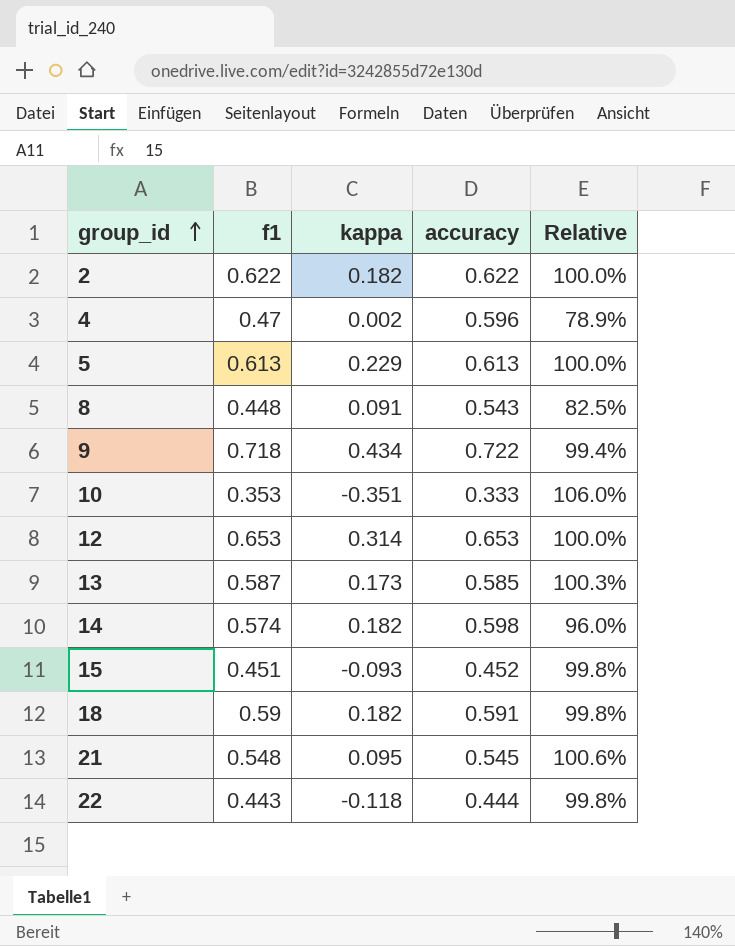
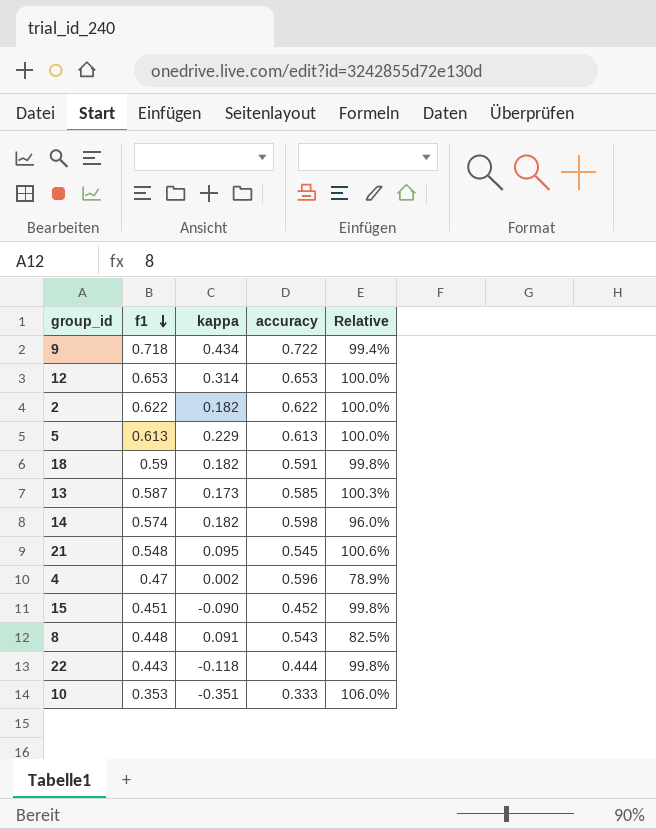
row order: group_id ascending -> f1 descending
15 | kappa: -0.093 -> -0.090

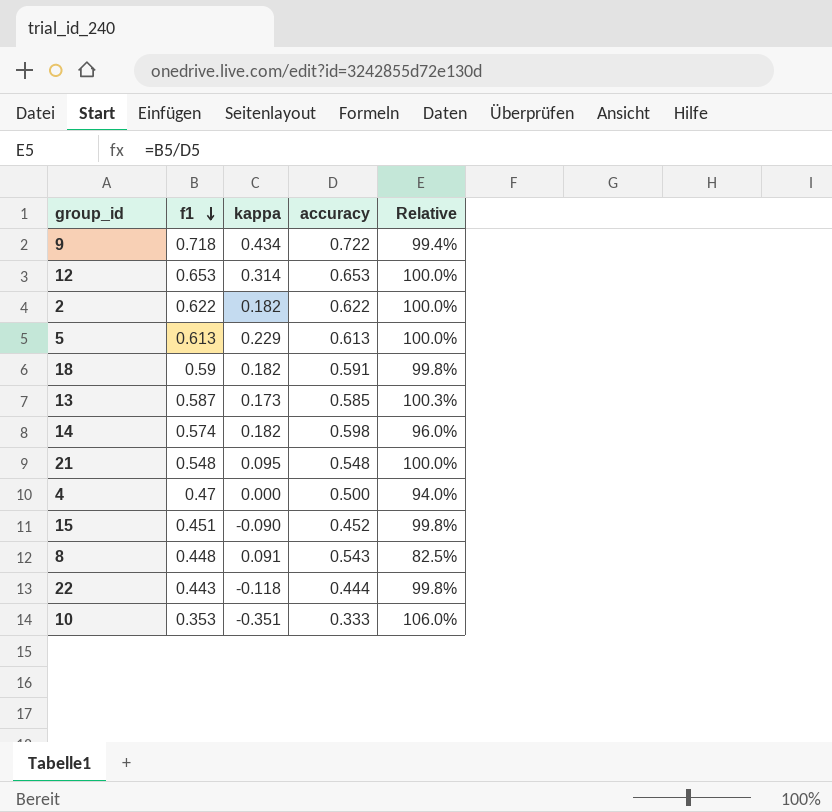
21 | accuracy: 0.545 -> 0.548
21 | Relative: 100.6% -> 100.0%
4 | kappa: 0.002 -> 0.000
4 | accuracy: 0.596 -> 0.500
4 | Relative: 78.9% -> 94.0%

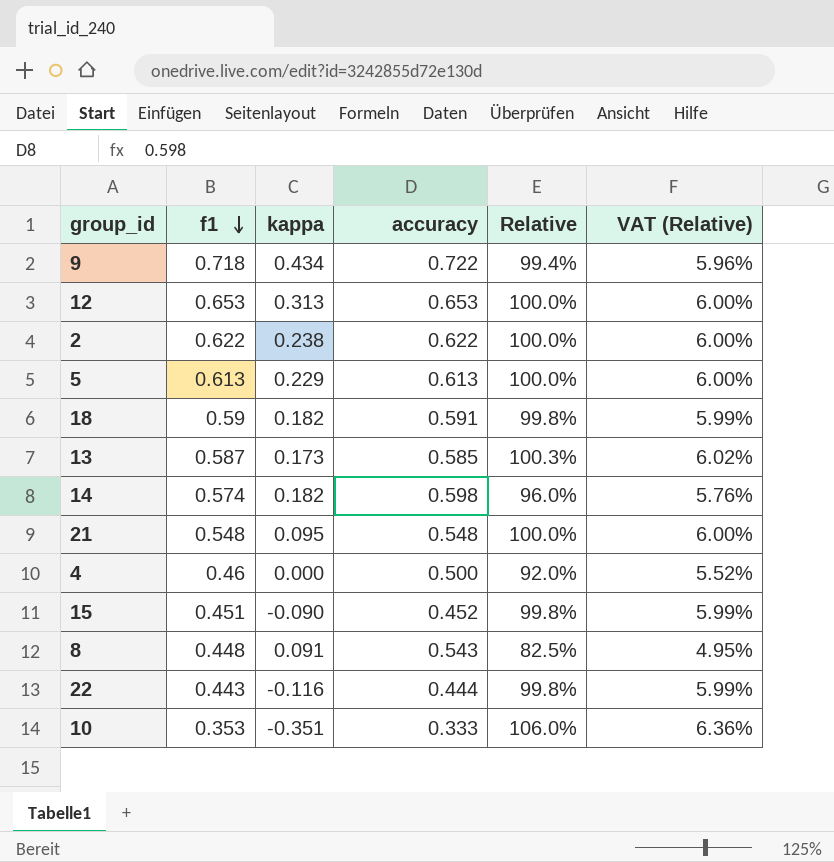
column VAT (Relative) | formula: none -> [Relative] * 0.06
12 | kappa: 0.314 -> 0.313
2 | kappa: 0.182 -> 0.238
4 | f1: 0.47 -> 0.46
4 | Relative: 94.0% -> 92.0%
22 | kappa: -0.118 -> -0.116

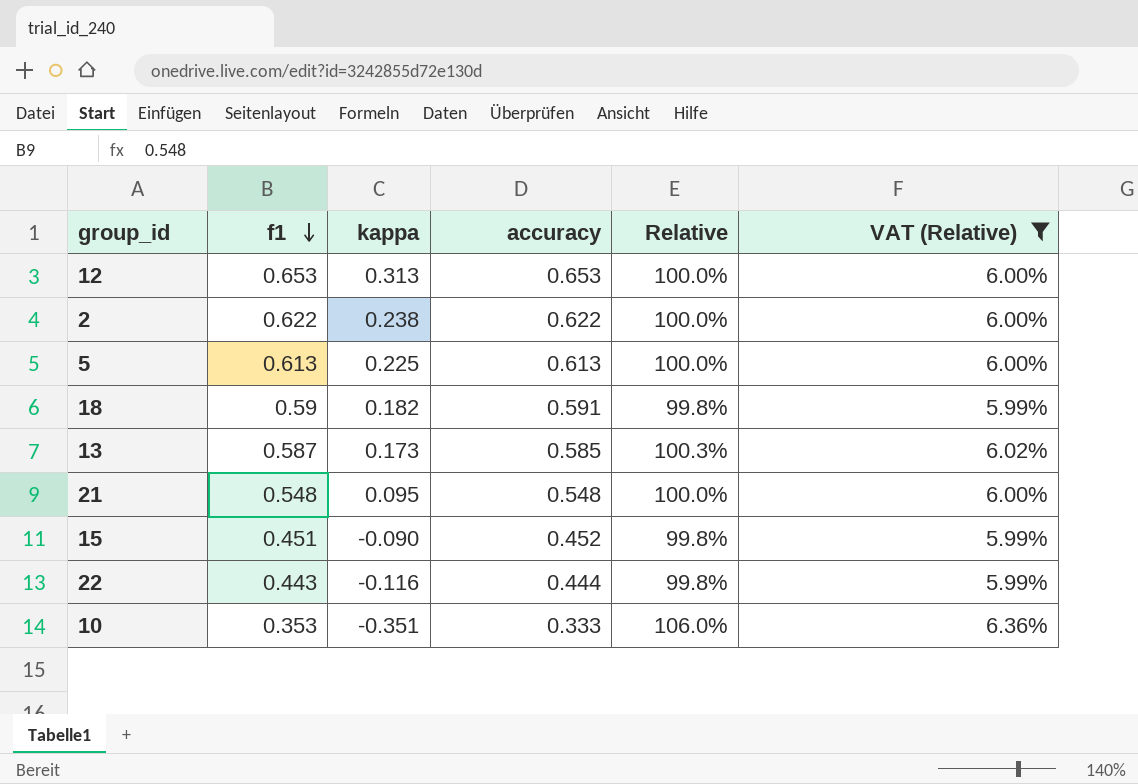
filter: none -> VAT (Relative) >= 5.99%
5 | kappa: 0.229 -> 0.225

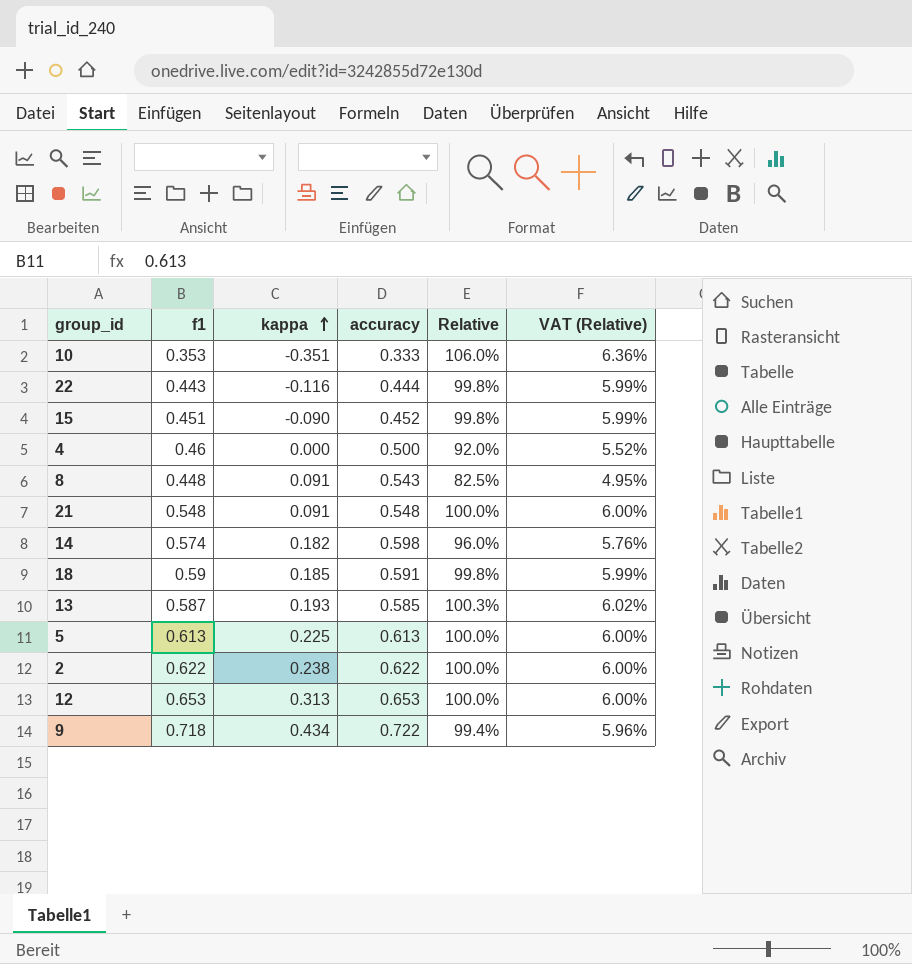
filter: VAT (Relative) >= 5.99% -> none
row order: f1 descending -> kappa ascending
21 | kappa: 0.095 -> 0.091
18 | kappa: 0.182 -> 0.185
13 | kappa: 0.173 -> 0.193

